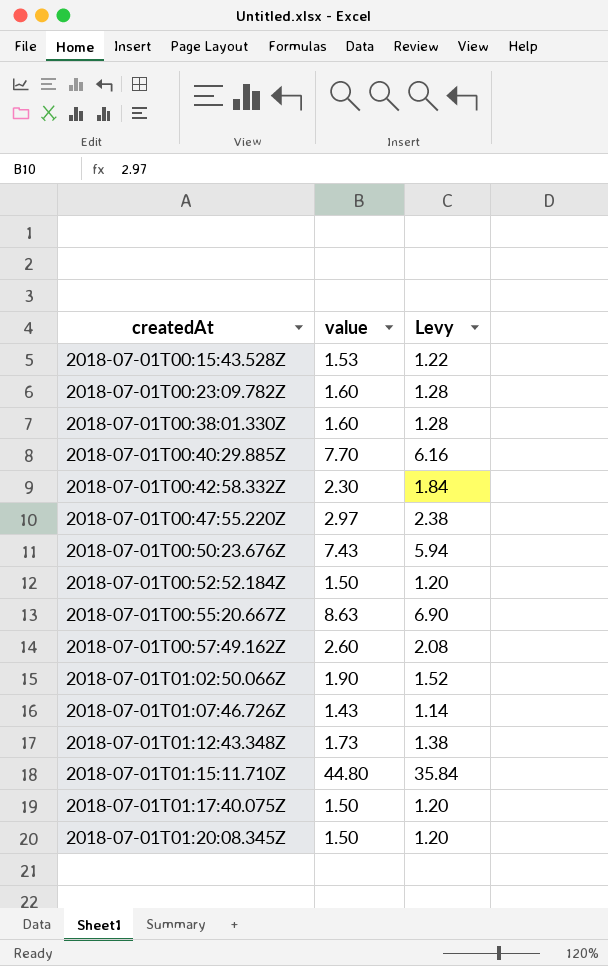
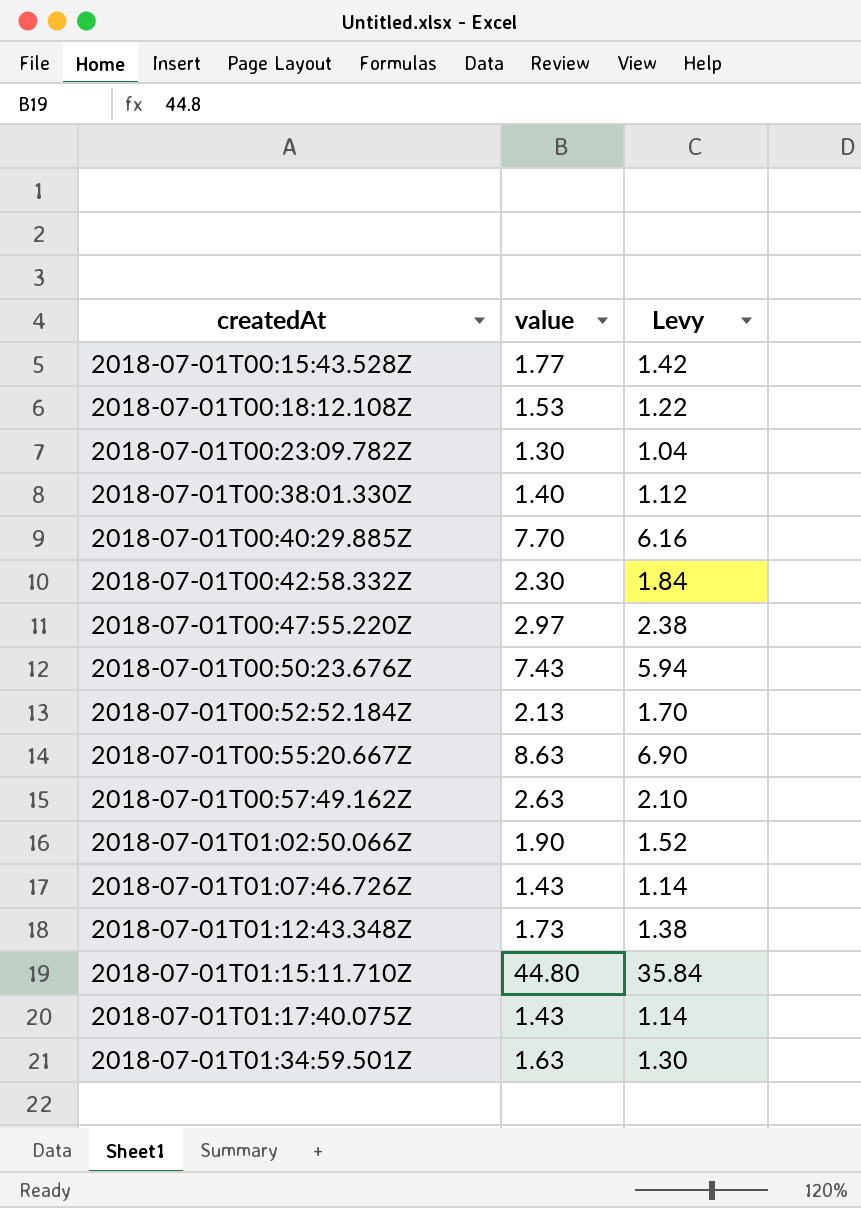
row 2018-07-01T01:20:08.345Z: 1.50 | 1.20 -> none
2018-07-01T00:15:43.528Z | value: 1.53 -> 1.77
2018-07-01T00:15:43.528Z | Levy: 1.22 -> 1.42
row 2018-07-01T00:18:12.108Z: none -> 1.53 | 1.22
2018-07-01T00:23:09.782Z | value: 1.60 -> 1.30
2018-07-01T00:23:09.782Z | Levy: 1.28 -> 1.04
2018-07-01T00:38:01.330Z | value: 1.60 -> 1.40
2018-07-01T00:38:01.330Z | Levy: 1.28 -> 1.12
2018-07-01T00:52:52.184Z | value: 1.50 -> 2.13
2018-07-01T00:52:52.184Z | Levy: 1.20 -> 1.70
2018-07-01T00:57:49.162Z | value: 2.60 -> 2.63
2018-07-01T00:57:49.162Z | Levy: 2.08 -> 2.10
2018-07-01T01:17:40.075Z | value: 1.50 -> 1.43
2018-07-01T01:17:40.075Z | Levy: 1.20 -> 1.14
row 2018-07-01T01:34:59.501Z: none -> 1.63 | 1.30

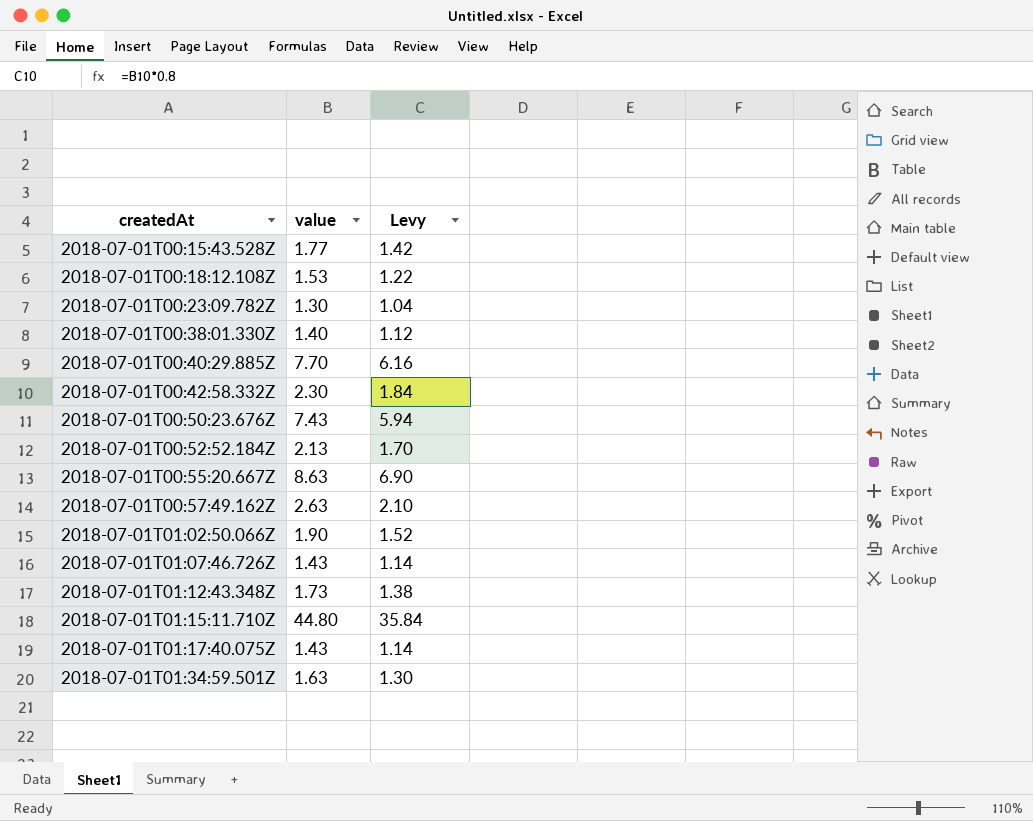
row 2018-07-01T00:47:55.220Z: 2.97 | 2.38 -> none

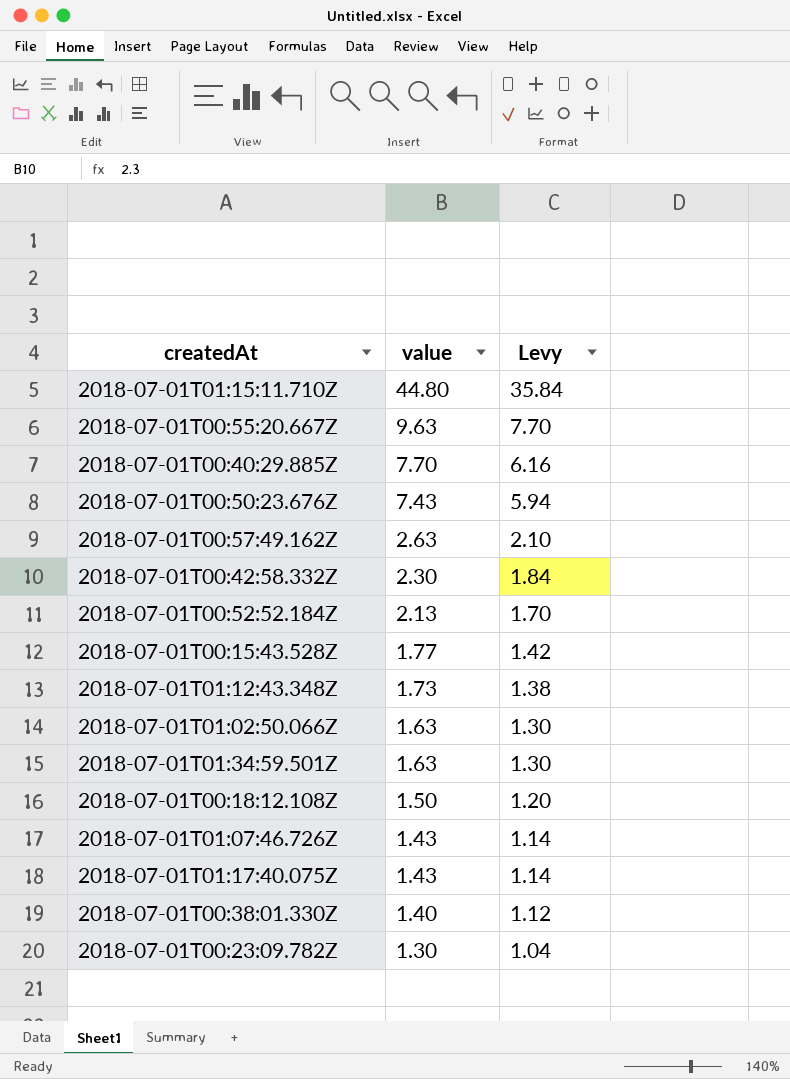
row order: createdAt ascending -> value descending
2018-07-01T00:55:20.667Z | value: 8.63 -> 9.63
2018-07-01T00:55:20.667Z | Levy: 6.90 -> 7.70
2018-07-01T01:02:50.066Z | value: 1.90 -> 1.63
2018-07-01T01:02:50.066Z | Levy: 1.52 -> 1.30
2018-07-01T00:18:12.108Z | value: 1.53 -> 1.50
2018-07-01T00:18:12.108Z | Levy: 1.22 -> 1.20

